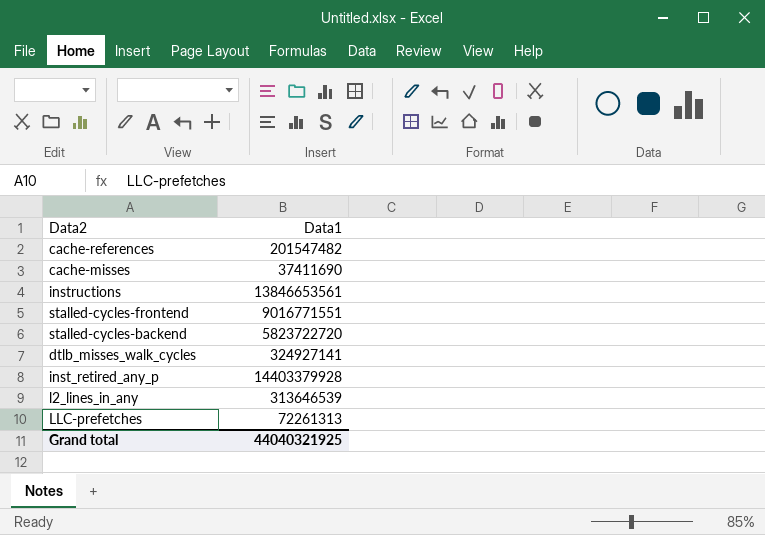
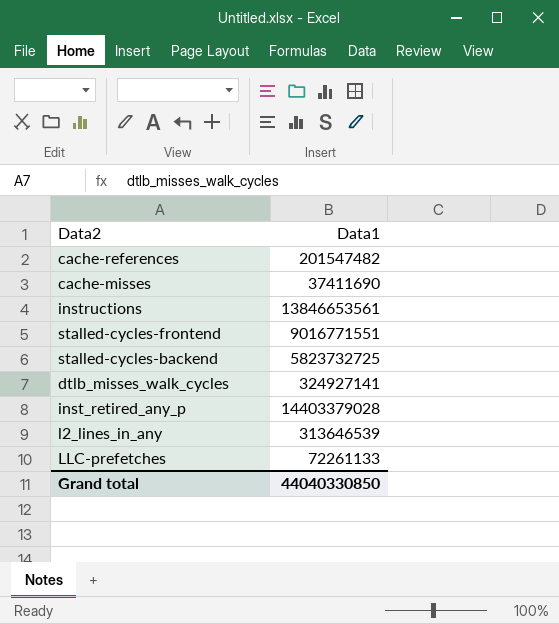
stalled-cycles-backend | Data1: 5823722720 -> 5823732725
inst_retired_any_p | Data1: 14403379928 -> 14403379028
LLC-prefetches | Data1: 72261313 -> 72261133
Grand total | Data1: 44040321925 -> 44040330850

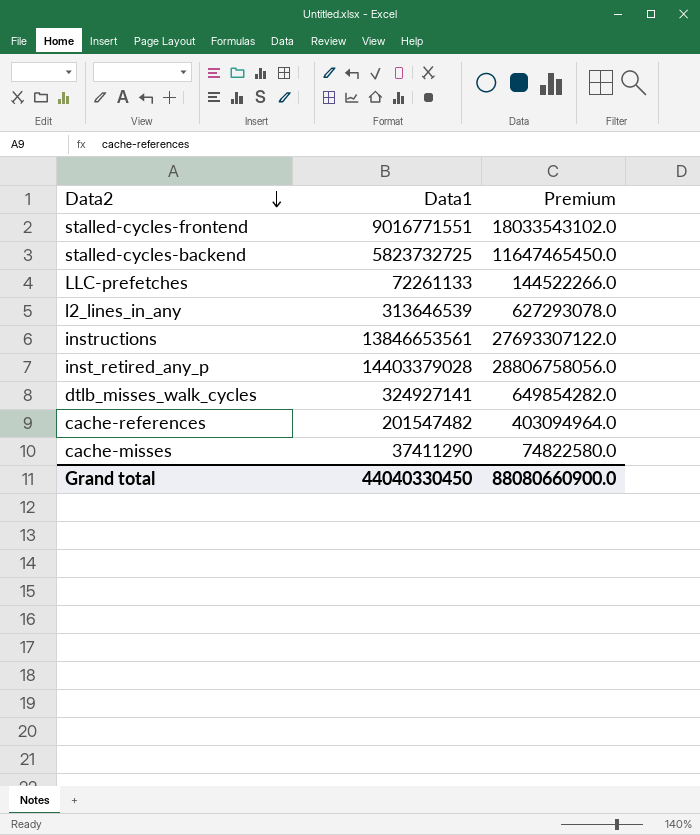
row order: none -> Data2 descending
column Premium | formula: none -> [Data1] * 2
cache-misses | Data1: 37411690 -> 37411290
Grand total | Data1: 44040330850 -> 44040330450

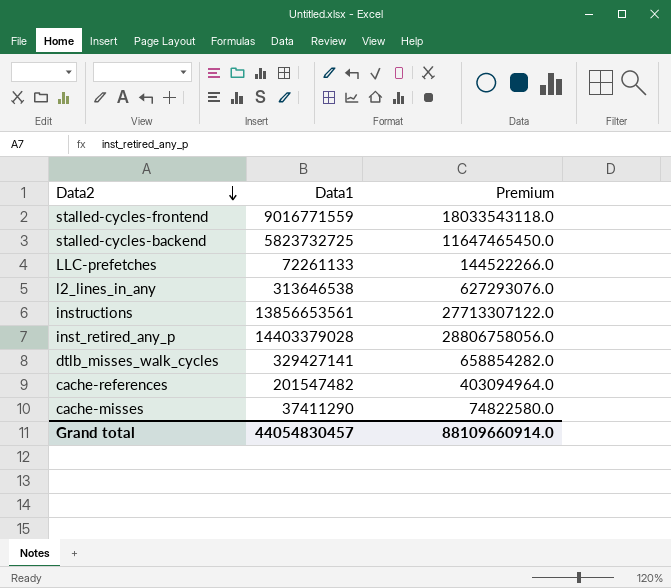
stalled-cycles-frontend | Data1: 9016771551 -> 9016771559
stalled-cycles-frontend | Premium: 18033543102.0 -> 18033543118.0
l2_lines_in_any | Data1: 313646539 -> 313646538
l2_lines_in_any | Premium: 627293078.0 -> 627293076.0
instructions | Data1: 13846653561 -> 13856653561
instructions | Premium: 27693307122.0 -> 27713307122.0
dtlb_misses_walk_cycles | Data1: 324927141 -> 329427141
dtlb_misses_walk_cycles | Premium: 649854282.0 -> 658854282.0
Grand total | Data1: 44040330450 -> 44054830457
Grand total | Premium: 88080660900.0 -> 88109660914.0

